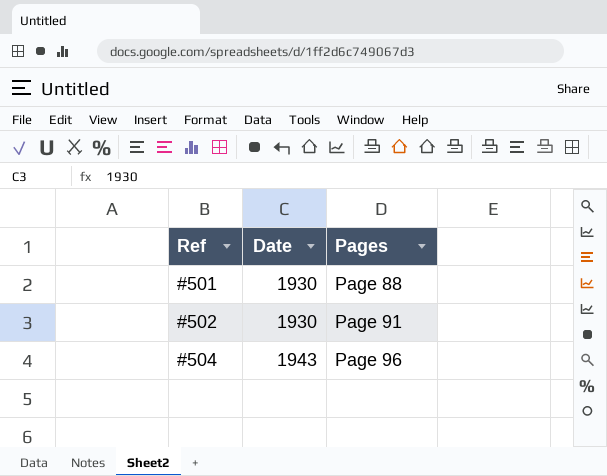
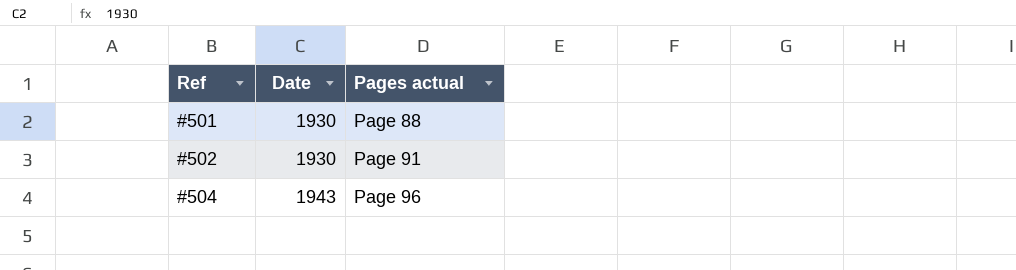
column name: Pages -> Pages actual

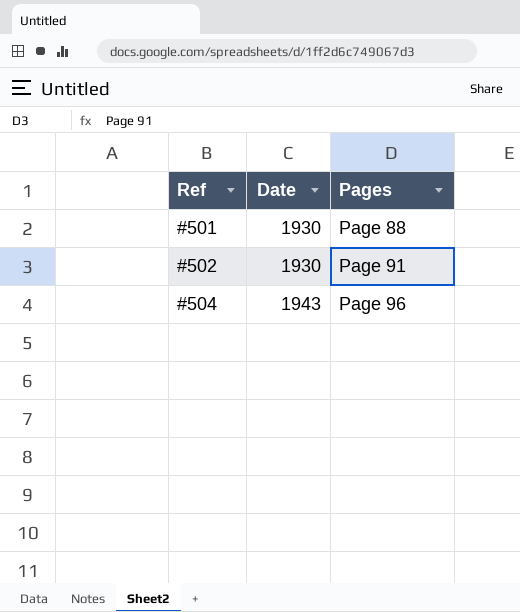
column name: Pages actual -> Pages

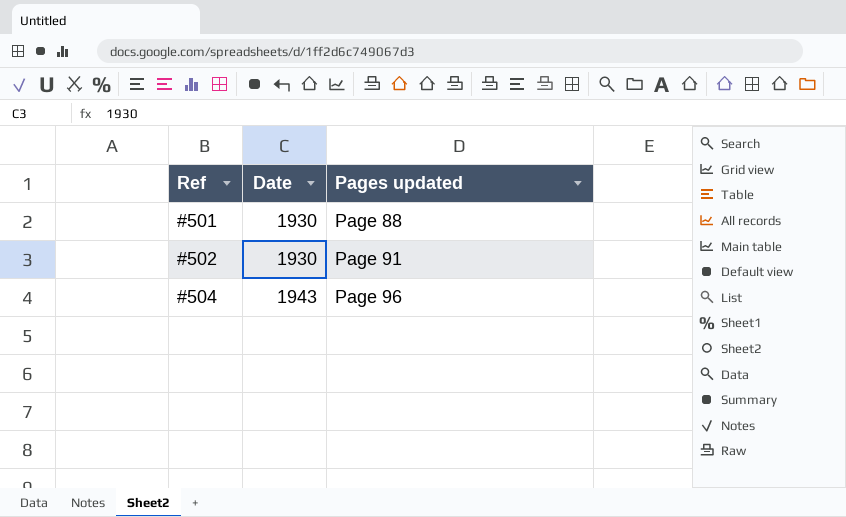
column name: Pages -> Pages updated

